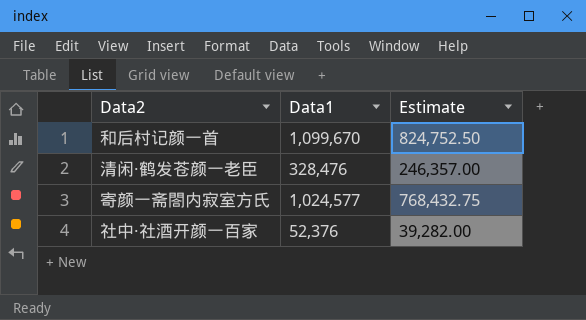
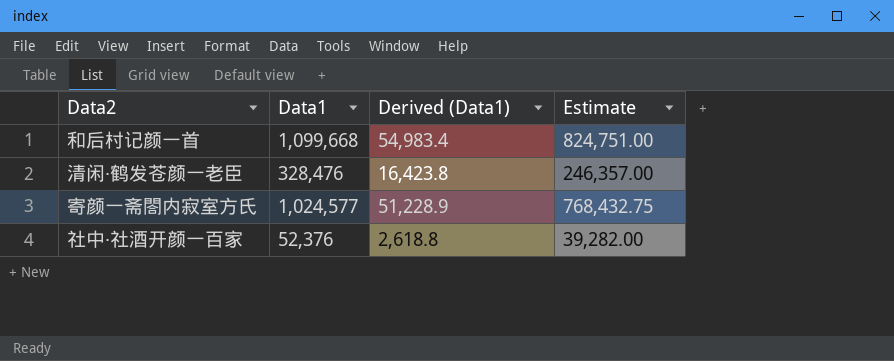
column Derived (Data1) | formula: none -> [Data1] * 0.05
和后村记颜一首 | Data1: 1,099,670 -> 1,099,668
和后村记颜一首 | Estimate: 824,752.50 -> 824,751.00

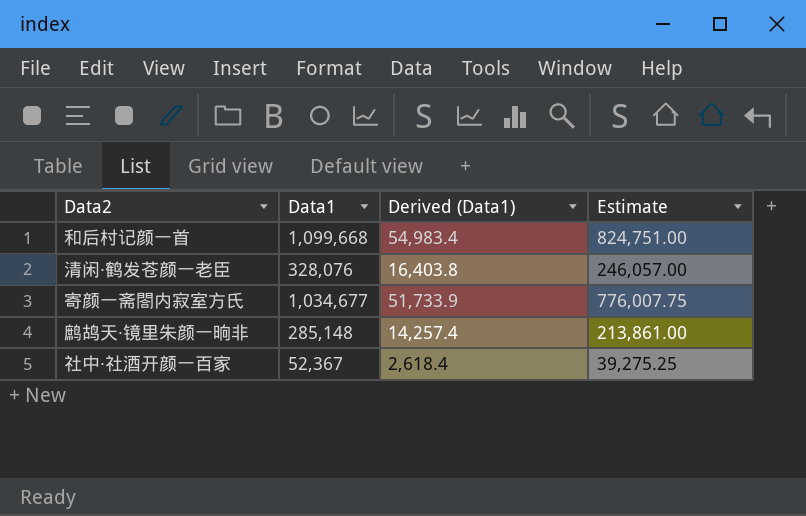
清闲·鹤发苍颜一老臣 | Data1: 328,476 -> 328,076
清闲·鹤发苍颜一老臣 | Derived (Data1): 16,423.8 -> 16,403.8
清闲·鹤发苍颜一老臣 | Estimate: 246,357.00 -> 246,057.00
寄颜一斋閤内寂室方氏 | Data1: 1,024,577 -> 1,034,677
寄颜一斋閤内寂室方氏 | Derived (Data1): 51,228.9 -> 51,733.9
寄颜一斋閤内寂室方氏 | Estimate: 768,432.75 -> 776,007.75
row 鹧鸪天·镜里朱颜一晌非: none -> 285,148 | 14,257.4 | 213,861.00
社中·社酒开颜一百家 | Data1: 52,376 -> 52,367
社中·社酒开颜一百家 | Derived (Data1): 2,618.8 -> 2,618.4
社中·社酒开颜一百家 | Estimate: 39,282.00 -> 39,275.25

